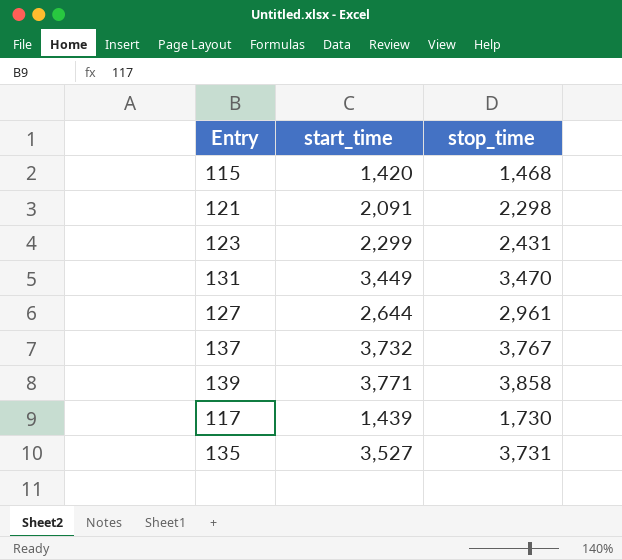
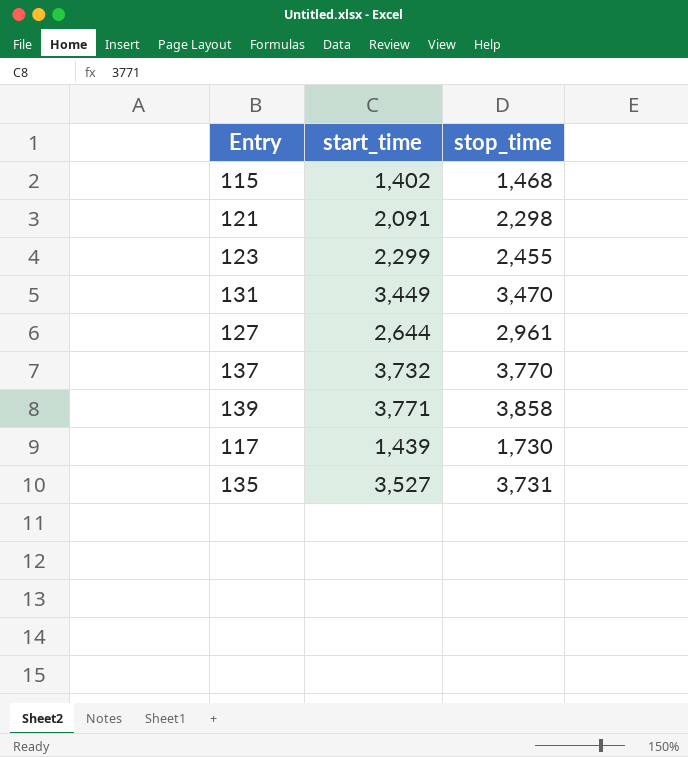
115 | start_time: 1,420 -> 1,402
123 | stop_time: 2,431 -> 2,455
137 | stop_time: 3,767 -> 3,770

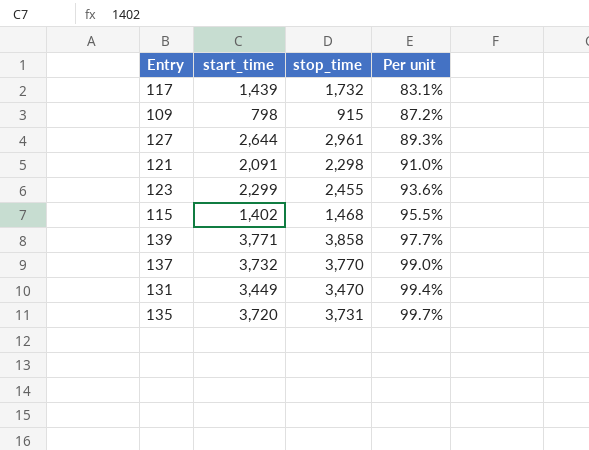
row order: none -> Per unit ascending
column Per unit | formula: none -> [start_time] / [stop_time]
117 | stop_time: 1,730 -> 1,732
row 109: none -> 798 | 915 | 87.2%
135 | start_time: 3,527 -> 3,720

